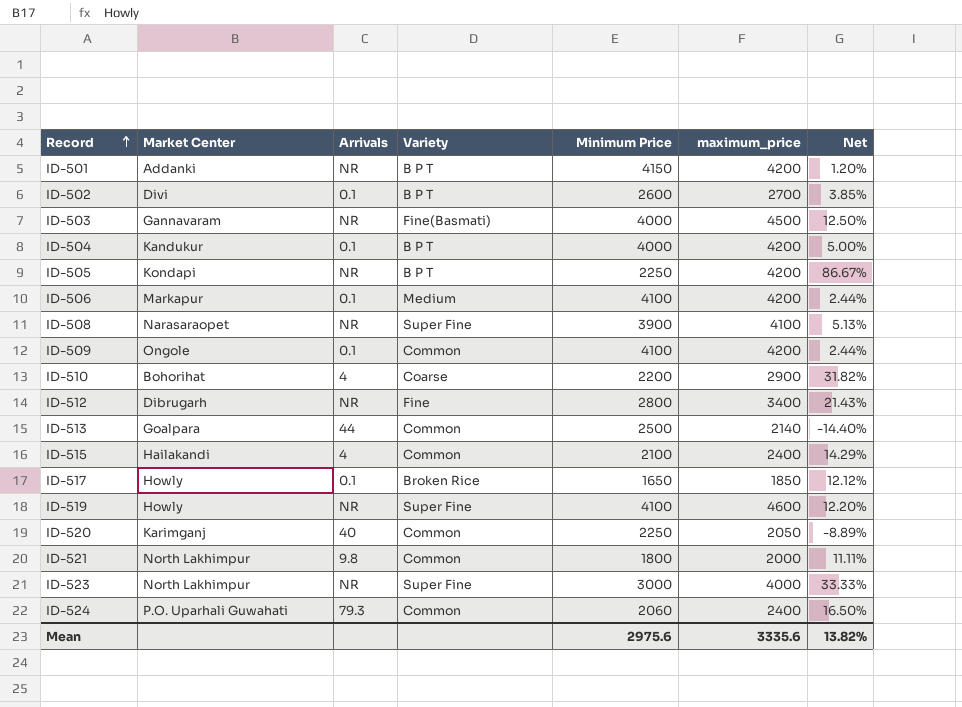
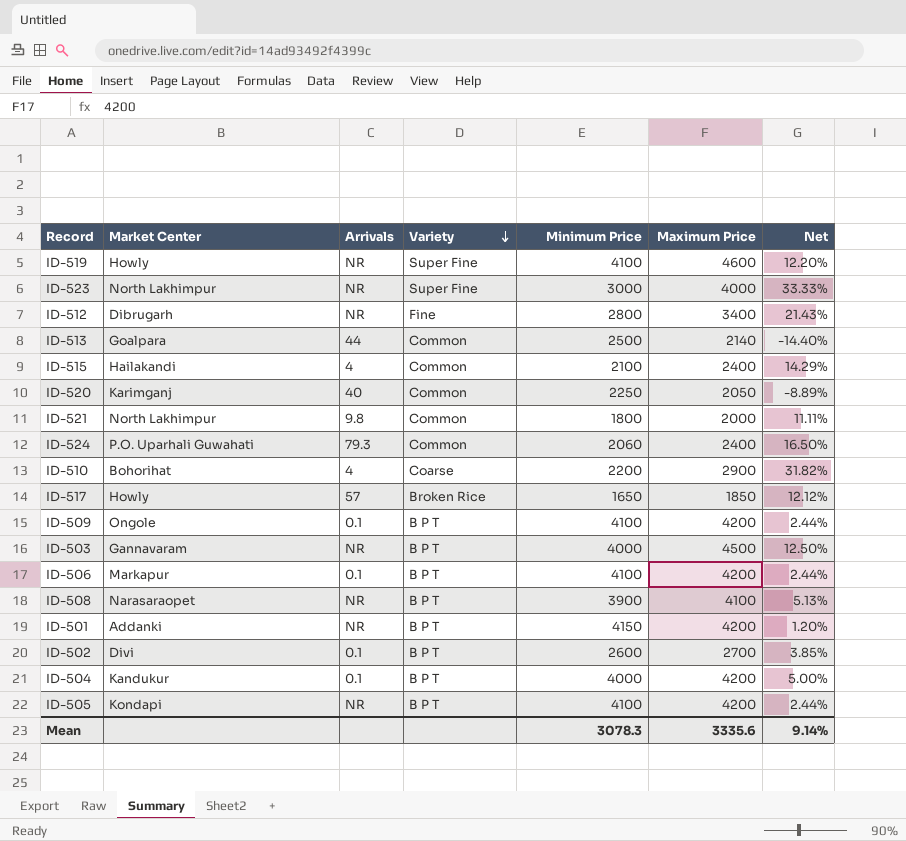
row order: Record ascending -> Variety descending
column name: maximum_price -> Maximum Price
ID-517 | Arrivals: 0.1 -> 57
ID-509 | Variety: Common -> B P T
ID-503 | Variety: Fine(Basmati) -> B P T
ID-506 | Variety: Medium -> B P T
ID-508 | Variety: Super Fine -> B P T
ID-505 | Minimum Price: 2250 -> 4100
ID-505 | Net: 86.67% -> 2.44%
Mean | Minimum Price: 2975.6 -> 3078.3
Mean | Net: 13.82% -> 9.14%

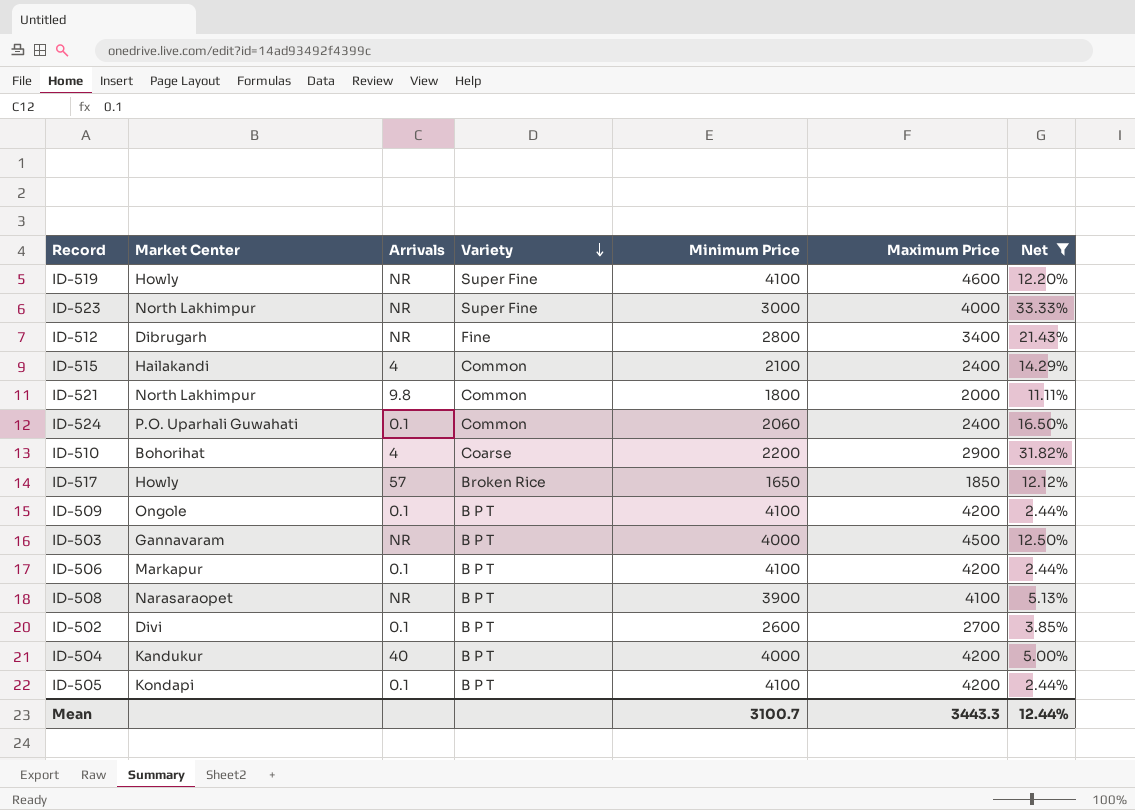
filter: none -> Net >= 2.44%
ID-524 | Arrivals: 79.3 -> 0.1
ID-504 | Arrivals: 0.1 -> 40
ID-505 | Arrivals: NR -> 0.1
Mean | Minimum Price: 3078.3 -> 3100.7
Mean | Maximum Price: 3335.6 -> 3443.3
Mean | Net: 9.14% -> 12.44%

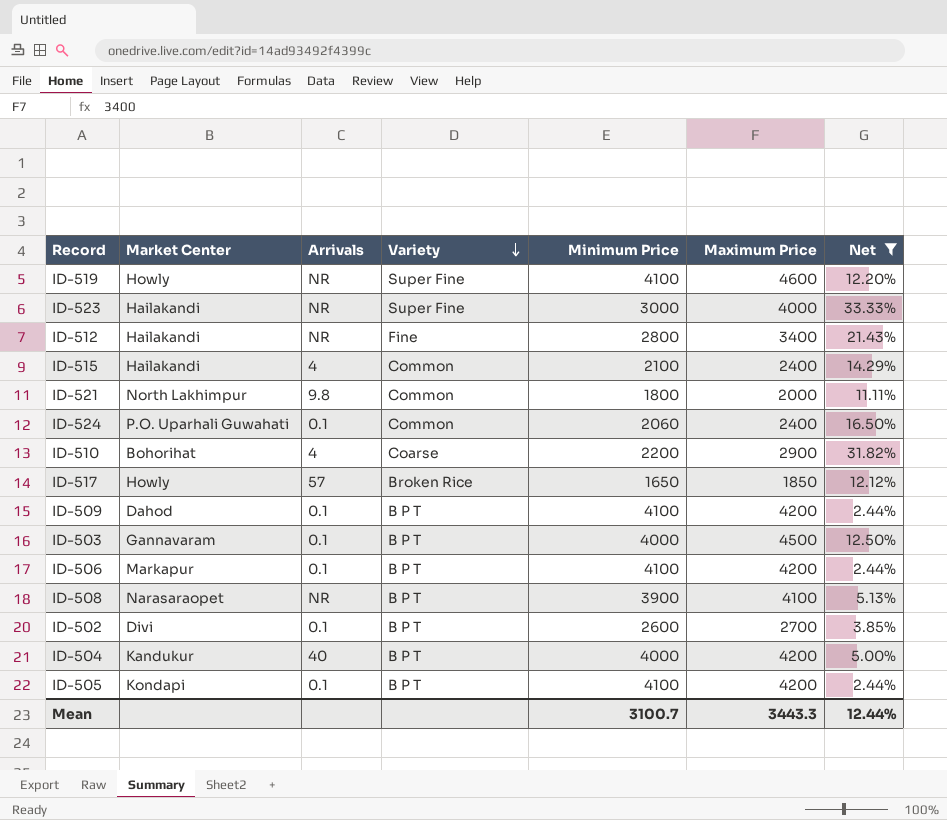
ID-523 | Market Center: North Lakhimpur -> Hailakandi
ID-512 | Market Center: Dibrugarh -> Hailakandi
ID-509 | Market Center: Ongole -> Dahod
ID-503 | Arrivals: NR -> 0.1

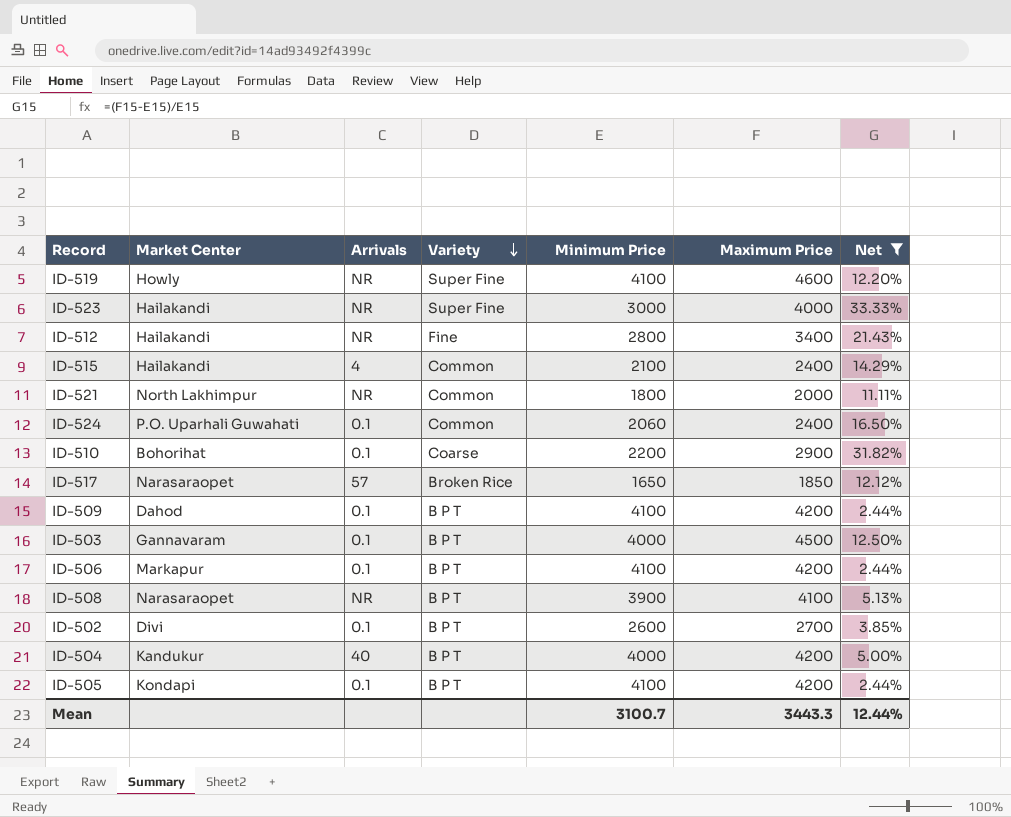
ID-521 | Arrivals: 9.8 -> NR
ID-510 | Arrivals: 4 -> 0.1
ID-517 | Market Center: Howly -> Narasaraopet

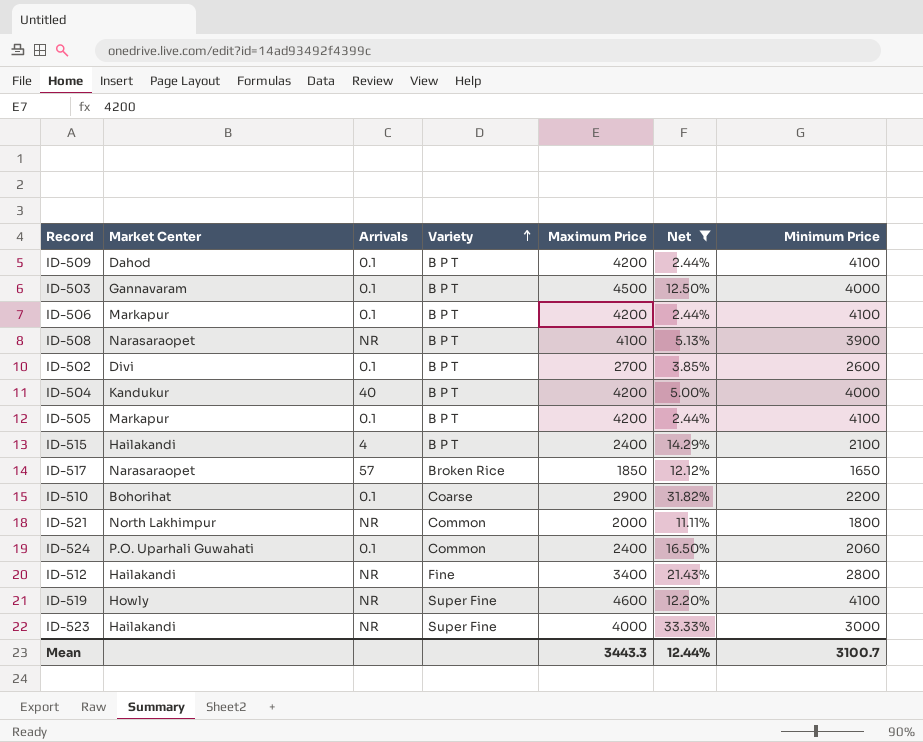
row order: Variety descending -> Variety ascending
column Minimum Price | position: 5 -> 7
ID-505 | Market Center: Kondapi -> Markapur
ID-515 | Variety: Common -> B P T

